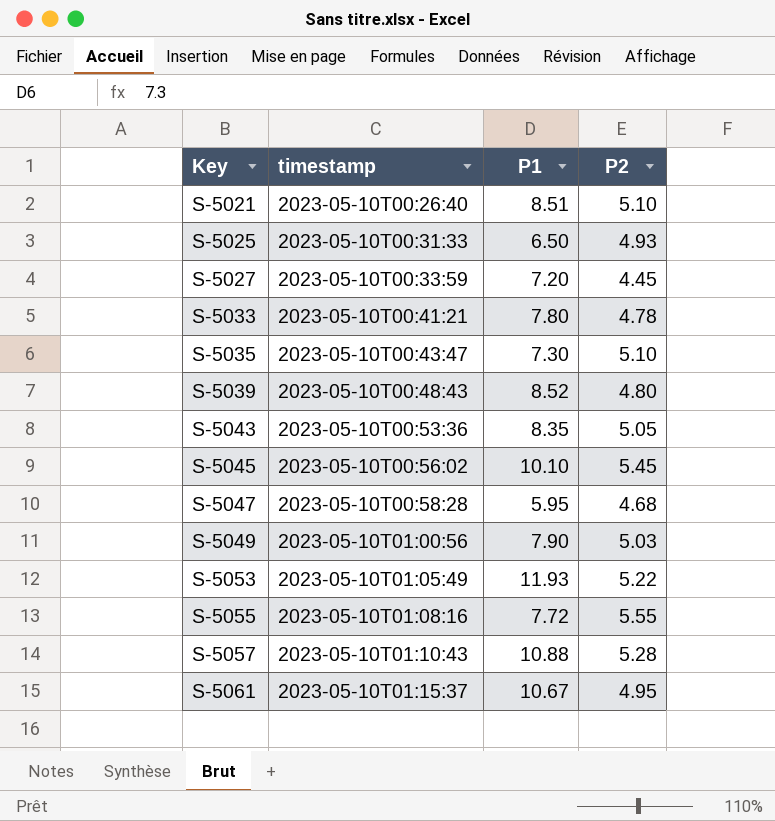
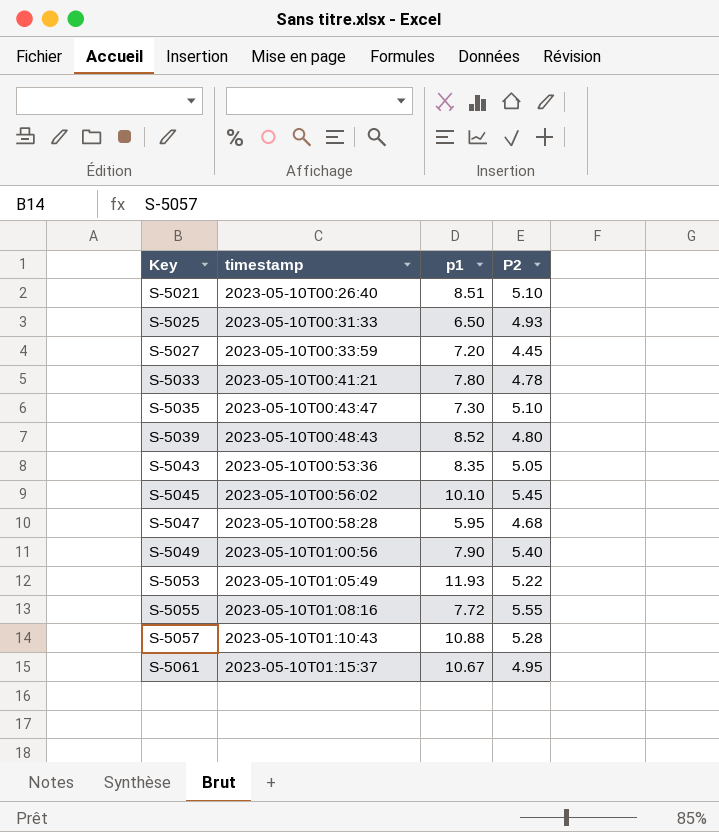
column name: P1 -> p1
S-5049 | P2: 5.03 -> 5.40

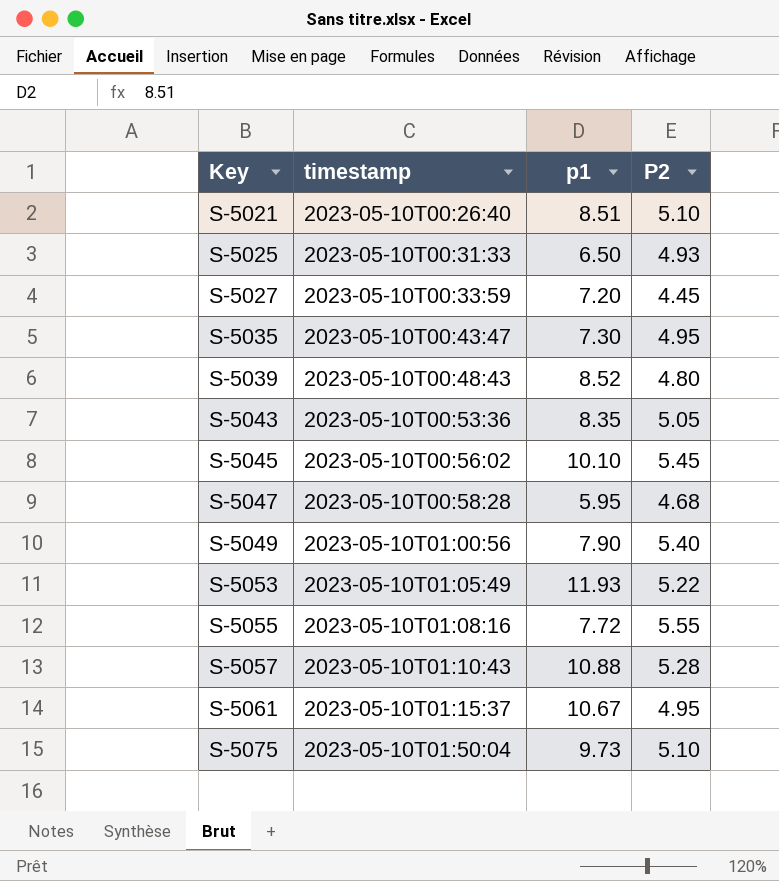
row S-5033: 2023-05-10T00:41:21 | 7.80 | 4.78 -> none
S-5035 | P2: 5.10 -> 4.95
row S-5075: none -> 2023-05-10T01:50:04 | 9.73 | 5.10

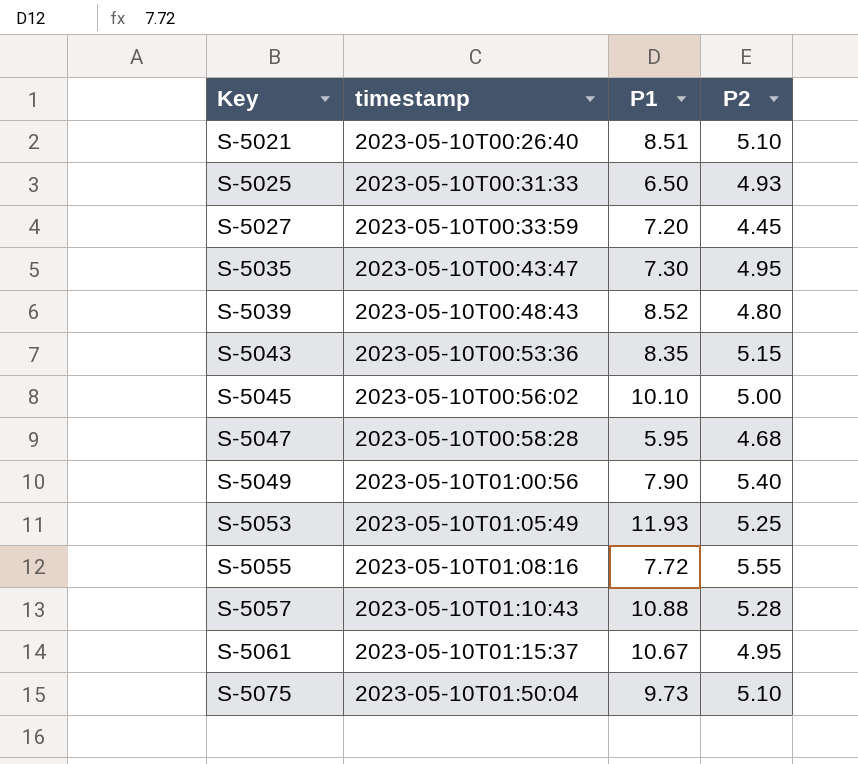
column name: p1 -> P1
S-5043 | P2: 5.05 -> 5.15
S-5045 | P2: 5.45 -> 5.00
S-5053 | P2: 5.22 -> 5.25

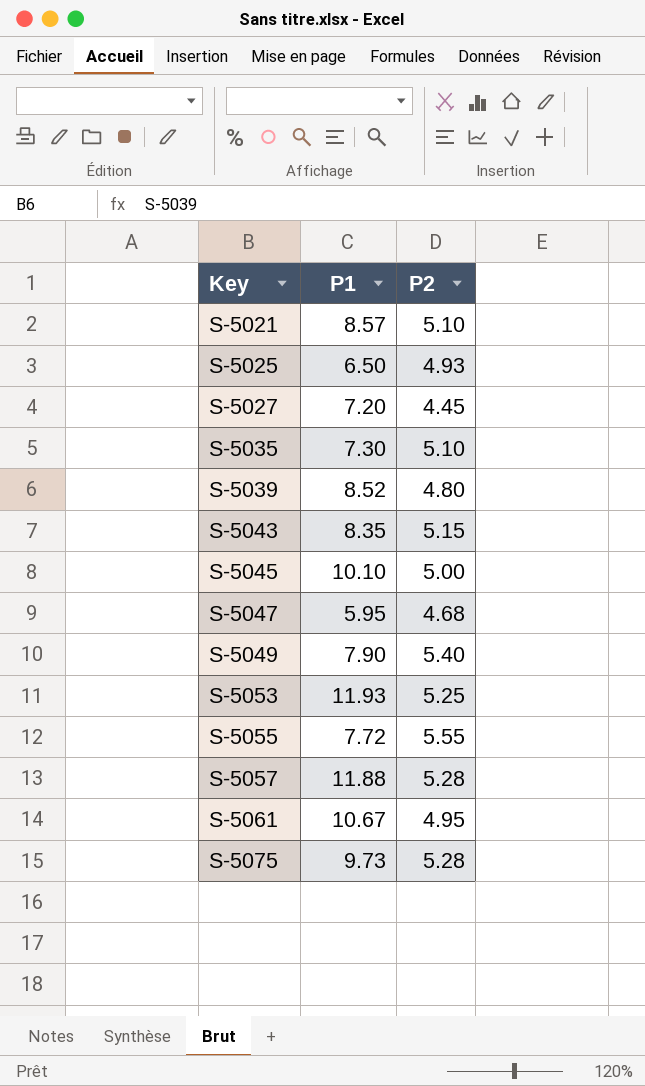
column timestamp | position: 2 -> none
S-5021 | P1: 8.51 -> 8.57
S-5035 | P2: 4.95 -> 5.10
S-5057 | P1: 10.88 -> 11.88
S-5075 | P2: 5.10 -> 5.28

